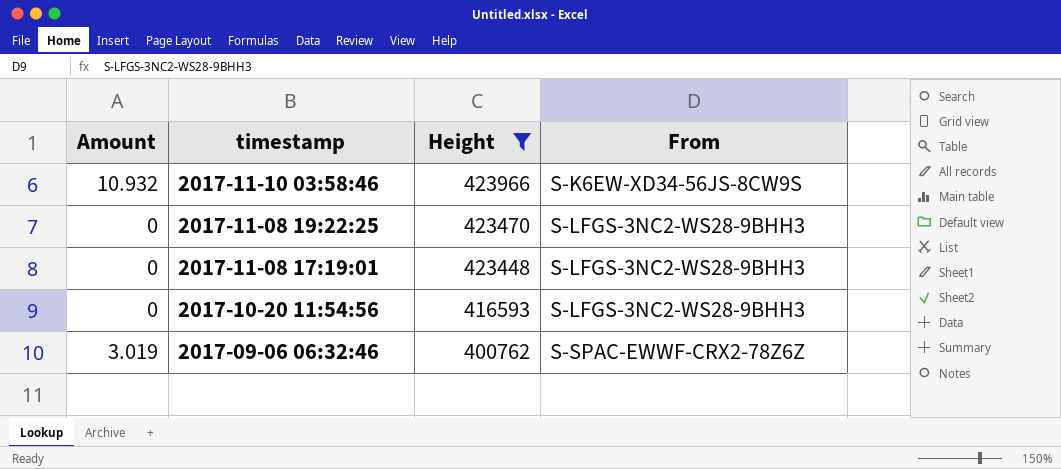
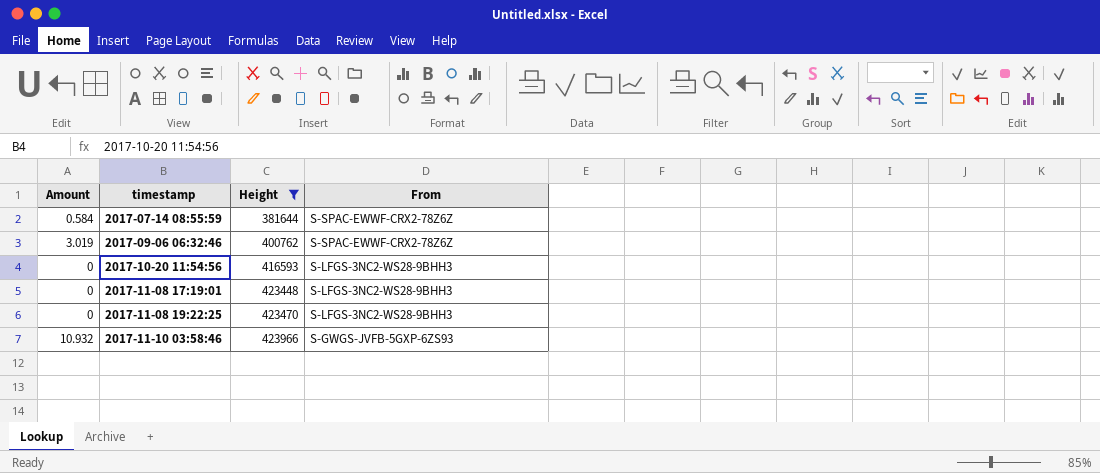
row order: timestamp descending -> timestamp ascending
row 2017-07-14 08:55:59: none -> 0.584 | 381644 | S-SPAC-EWWF-CRX2-78Z6Z
2017-11-10 03:58:46 | From: S-K6EW-XD34-56JS-8CW9S -> S-GWGS-JVFB-5GXP-6ZS93

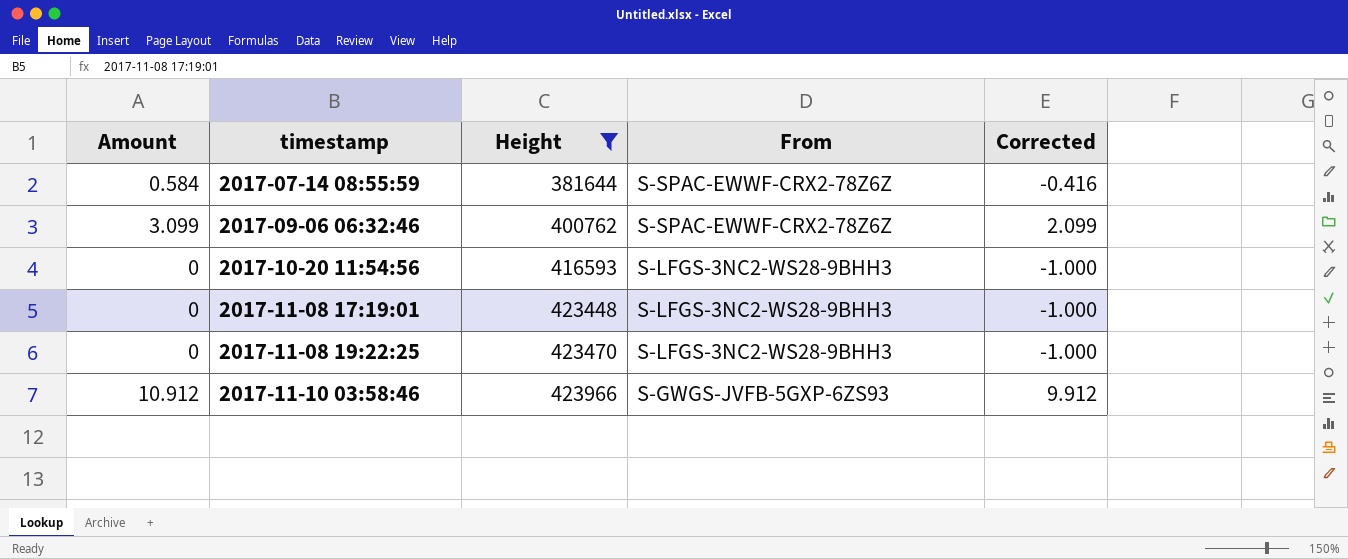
column Corrected | formula: none -> [Amount] - 1
2017-09-06 06:32:46 | Amount: 3.019 -> 3.099
2017-11-10 03:58:46 | Amount: 10.932 -> 10.912

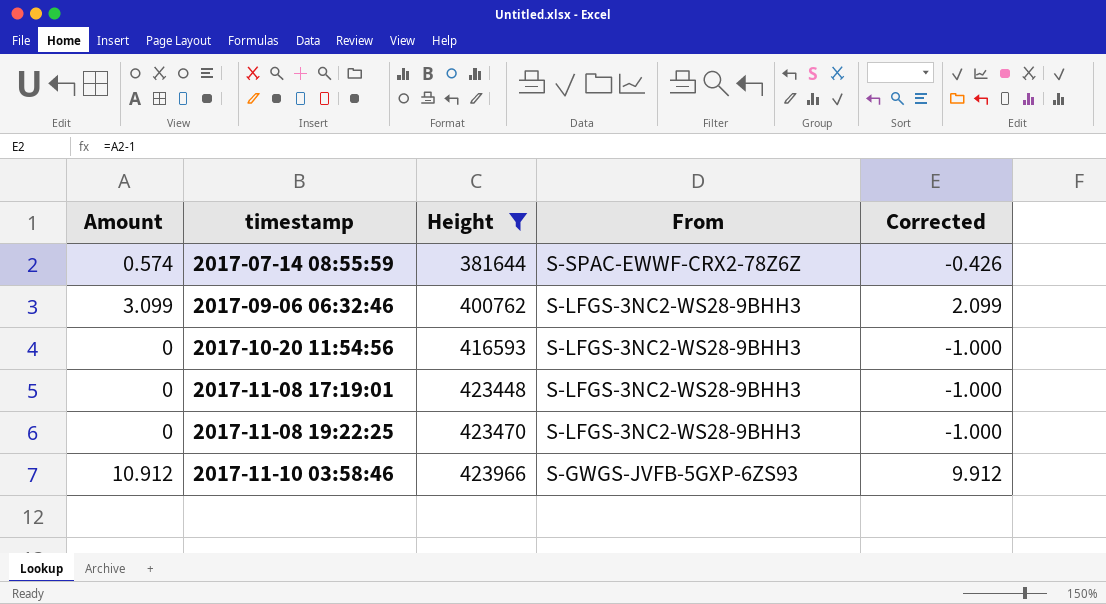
2017-07-14 08:55:59 | Amount: 0.584 -> 0.574
2017-07-14 08:55:59 | Corrected: -0.416 -> -0.426
2017-09-06 06:32:46 | From: S-SPAC-EWWF-CRX2-78Z6Z -> S-LFGS-3NC2-WS28-9BHH3

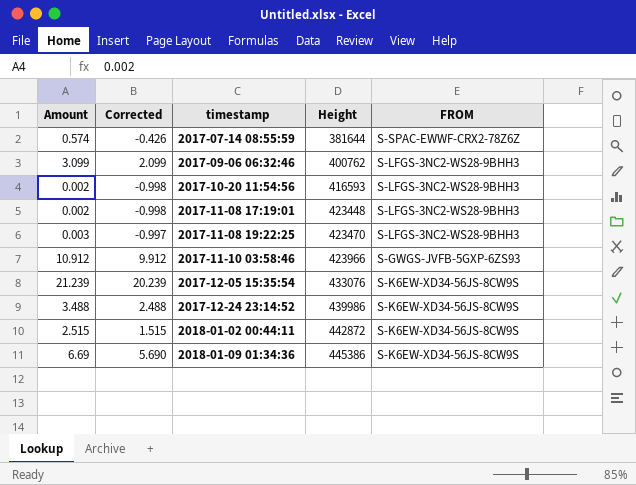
filter: Height <= 423966 -> none
column Corrected | position: 5 -> 2
column name: From -> FROM
2017-10-20 11:54:56 | Amount: 0 -> 0.002
2017-10-20 11:54:56 | Corrected: -1.000 -> -0.998
2017-11-08 17:19:01 | Amount: 0 -> 0.002
2017-11-08 17:19:01 | Corrected: -1.000 -> -0.998
2017-11-08 19:22:25 | Amount: 0 -> 0.003
2017-11-08 19:22:25 | Corrected: -1.000 -> -0.997

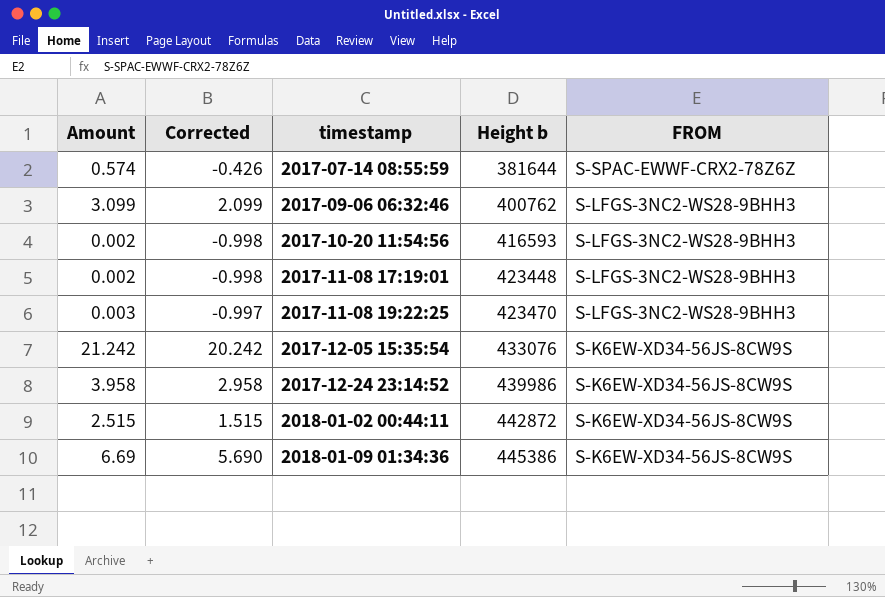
column name: Height -> Height b
row 2017-11-10 03:58:46: 10.912 | 9.912 | 423966 | S-GWGS-JVFB-5GXP-6ZS93 -> none
2017-12-05 15:35:54 | Amount: 21.239 -> 21.242
2017-12-05 15:35:54 | Corrected: 20.239 -> 20.242
2017-12-24 23:14:52 | Amount: 3.488 -> 3.958
2017-12-24 23:14:52 | Corrected: 2.488 -> 2.958

